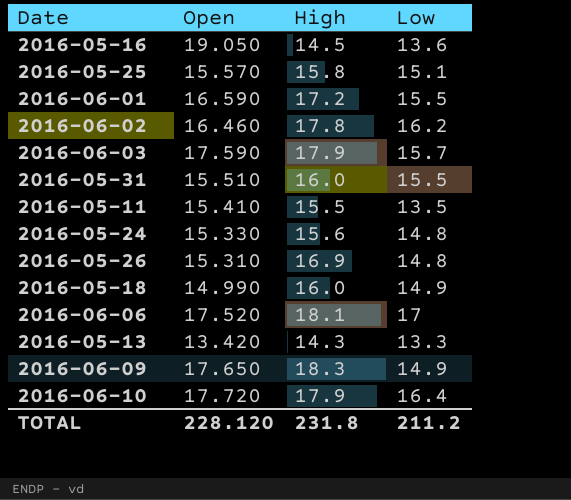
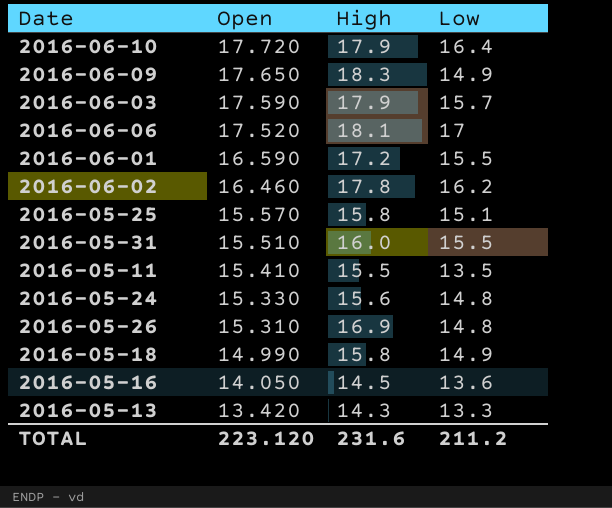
row order: none -> Open descending
2016-05-18 | High: 16.0 -> 15.8
2016-05-16 | Open: 19.050 -> 14.050
TOTAL | Open: 228.120 -> 223.120
TOTAL | High: 231.8 -> 231.6

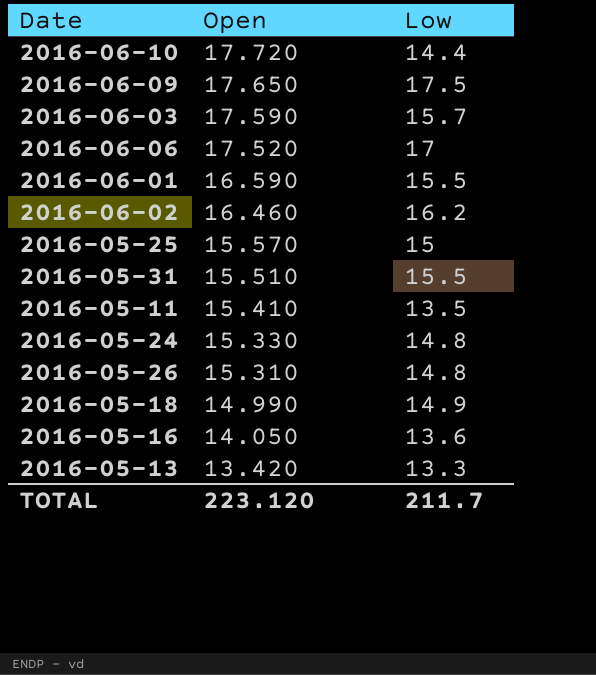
column High | position: 3 -> none
2016-06-10 | Low: 16.4 -> 14.4
2016-06-09 | Low: 14.9 -> 17.5
2016-05-25 | Low: 15.1 -> 15
TOTAL | Low: 211.2 -> 211.7

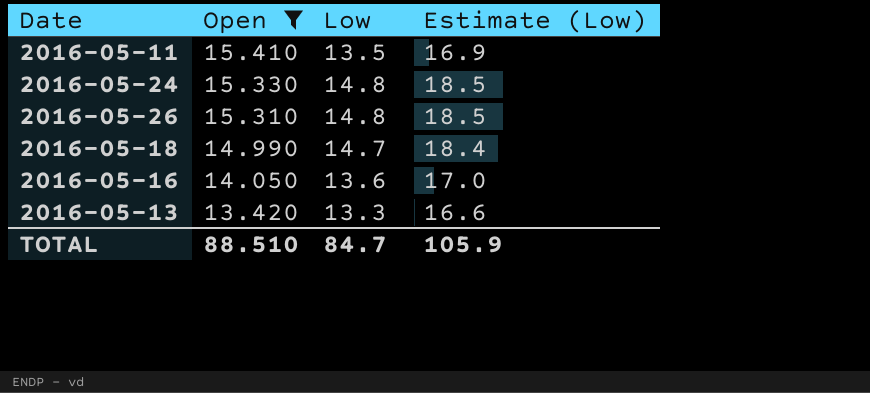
filter: none -> Open <= 15.410
column Estimate (Low) | formula: none -> [Low] * 1.25
2016-05-18 | Low: 14.9 -> 14.7
TOTAL | Open: 223.120 -> 88.510
TOTAL | Low: 211.7 -> 84.7

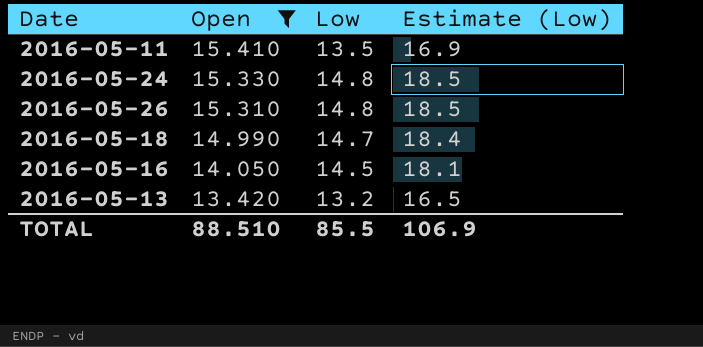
2016-05-16 | Low: 13.6 -> 14.5
2016-05-16 | Estimate (Low): 17.0 -> 18.1
2016-05-13 | Low: 13.3 -> 13.2
2016-05-13 | Estimate (Low): 16.6 -> 16.5
TOTAL | Low: 84.7 -> 85.5
TOTAL | Estimate (Low): 105.9 -> 106.9

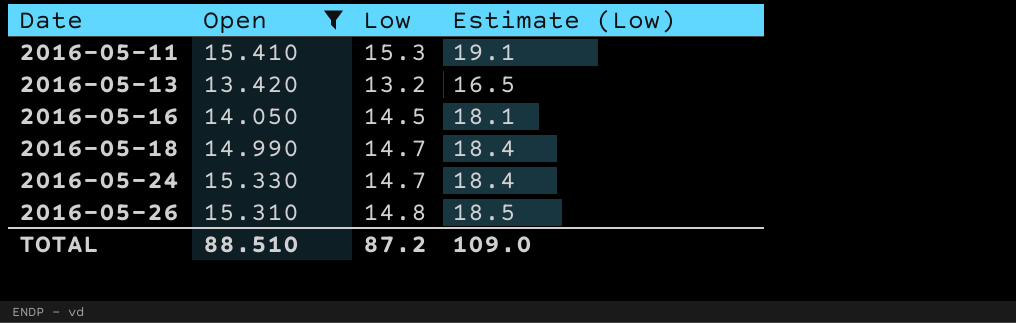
row order: Open descending -> Date ascending
2016-05-11 | Low: 13.5 -> 15.3
2016-05-11 | Estimate (Low): 16.9 -> 19.1
2016-05-24 | Low: 14.8 -> 14.7
2016-05-24 | Estimate (Low): 18.5 -> 18.4
TOTAL | Low: 85.5 -> 87.2
TOTAL | Estimate (Low): 106.9 -> 109.0

